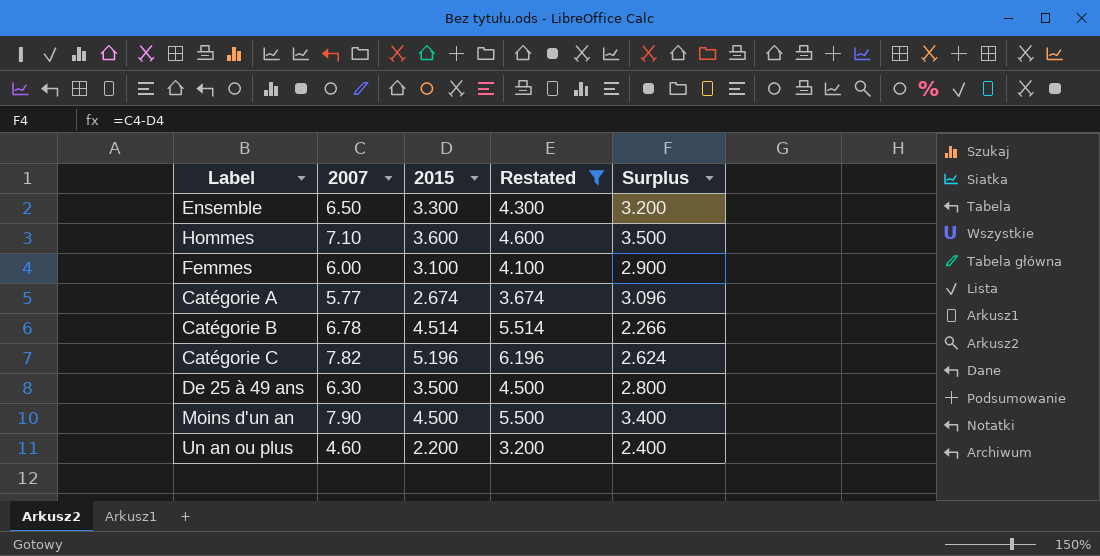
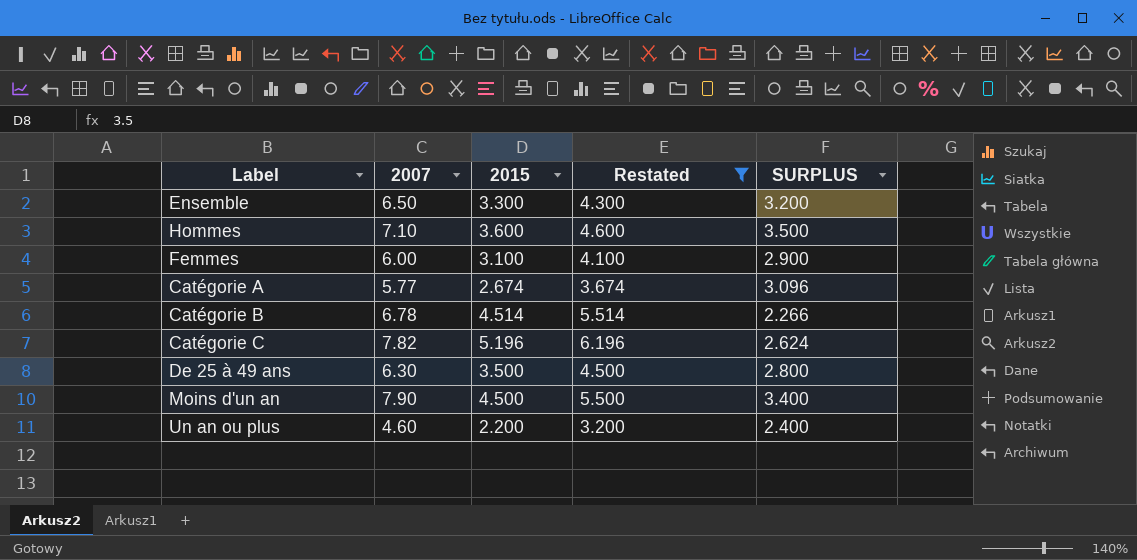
column name: Surplus -> SURPLUS

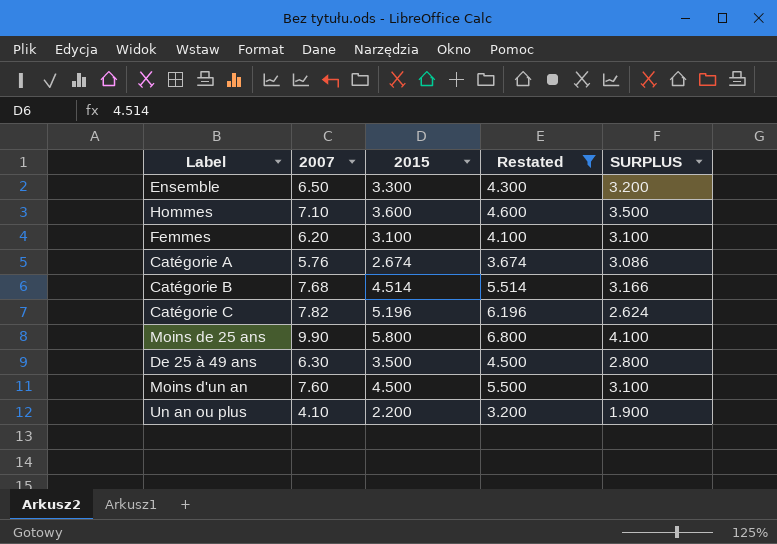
Femmes | 2007: 6.00 -> 6.20
Femmes | SURPLUS: 2.900 -> 3.100
Catégorie A | 2007: 5.77 -> 5.76
Catégorie A | SURPLUS: 3.096 -> 3.086
Catégorie B | 2007: 6.78 -> 7.68
Catégorie B | SURPLUS: 2.266 -> 3.166
row Moins de 25 ans: none -> 9.90 | 5.800 | 6.800 | 4.100
Moins d'un an | 2007: 7.90 -> 7.60
Moins d'un an | SURPLUS: 3.400 -> 3.100
Un an ou plus | 2007: 4.60 -> 4.10
Un an ou plus | SURPLUS: 2.400 -> 1.900

